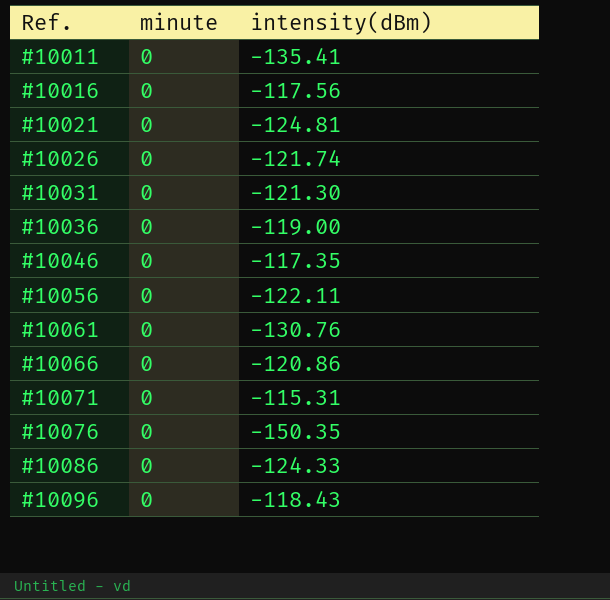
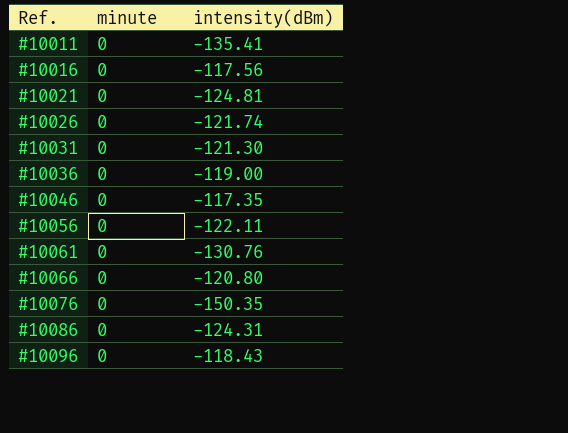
row #10071: 0 | -115.31 -> none
#10066 | intensity(dBm): -120.86 -> -120.80
#10086 | intensity(dBm): -124.33 -> -124.31

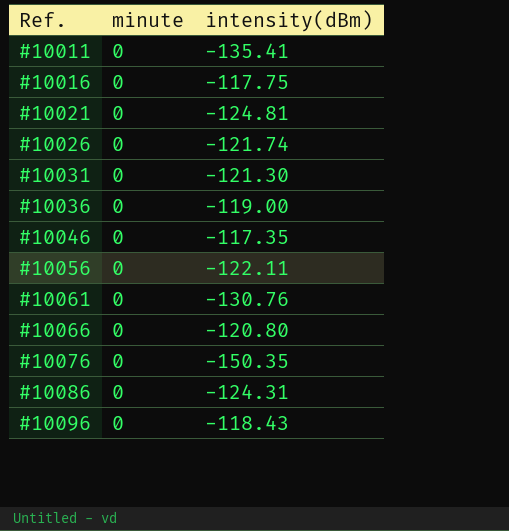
#10016 | intensity(dBm): -117.56 -> -117.75

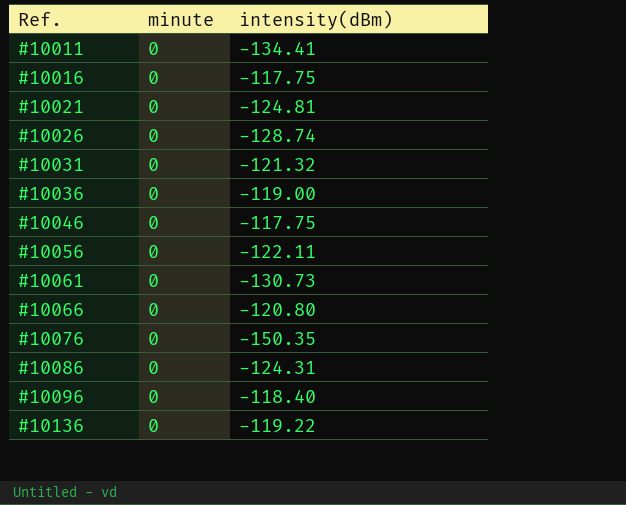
#10011 | intensity(dBm): -135.41 -> -134.41
#10026 | intensity(dBm): -121.74 -> -128.74
#10031 | intensity(dBm): -121.30 -> -121.32
#10046 | intensity(dBm): -117.35 -> -117.75
#10061 | intensity(dBm): -130.76 -> -130.73
#10096 | intensity(dBm): -118.43 -> -118.40
row #10136: none -> 0 | -119.22

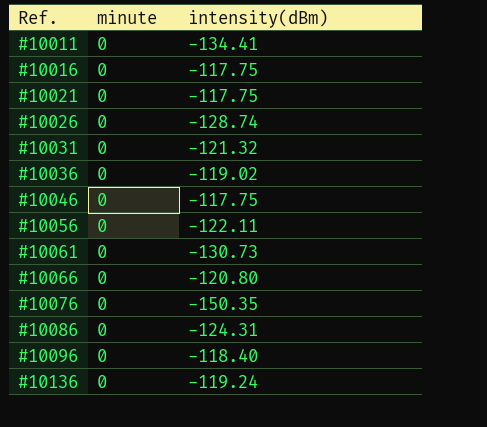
#10021 | intensity(dBm): -124.81 -> -117.75
#10036 | intensity(dBm): -119.00 -> -119.02
#10136 | intensity(dBm): -119.22 -> -119.24

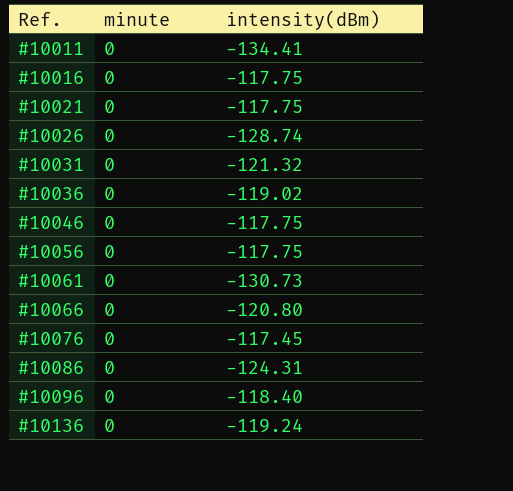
#10056 | intensity(dBm): -122.11 -> -117.75
#10076 | intensity(dBm): -150.35 -> -117.45

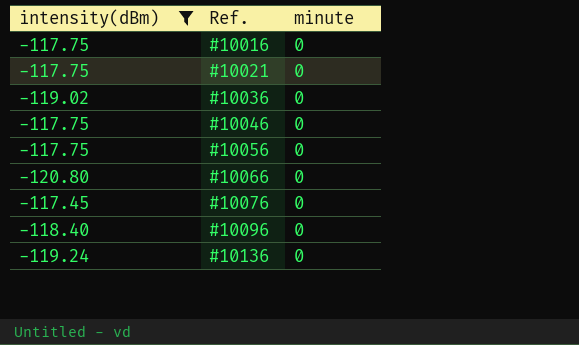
filter: none -> intensity(dBm) >= -120.80
column intensity(dBm) | position: 3 -> 1

